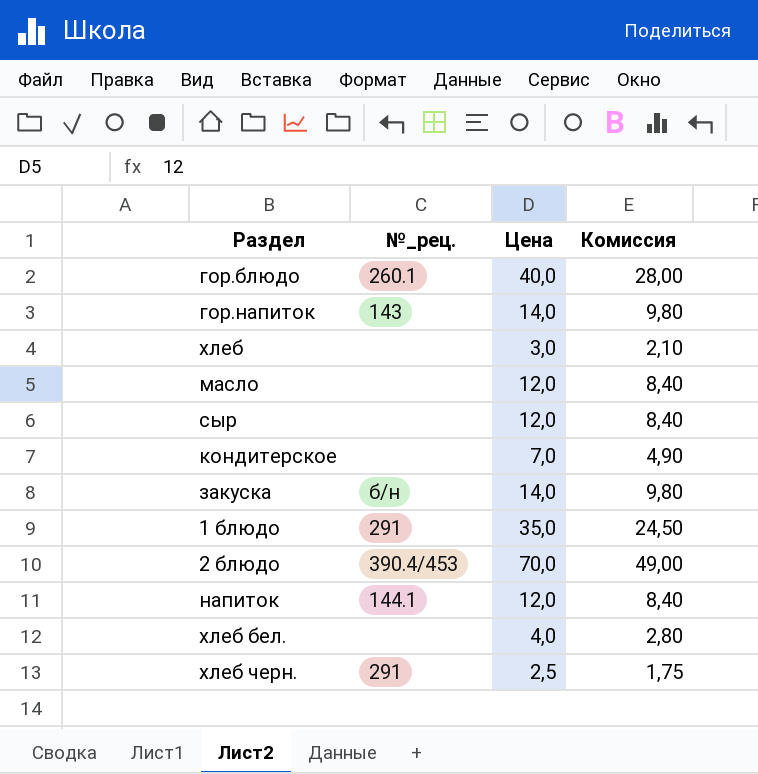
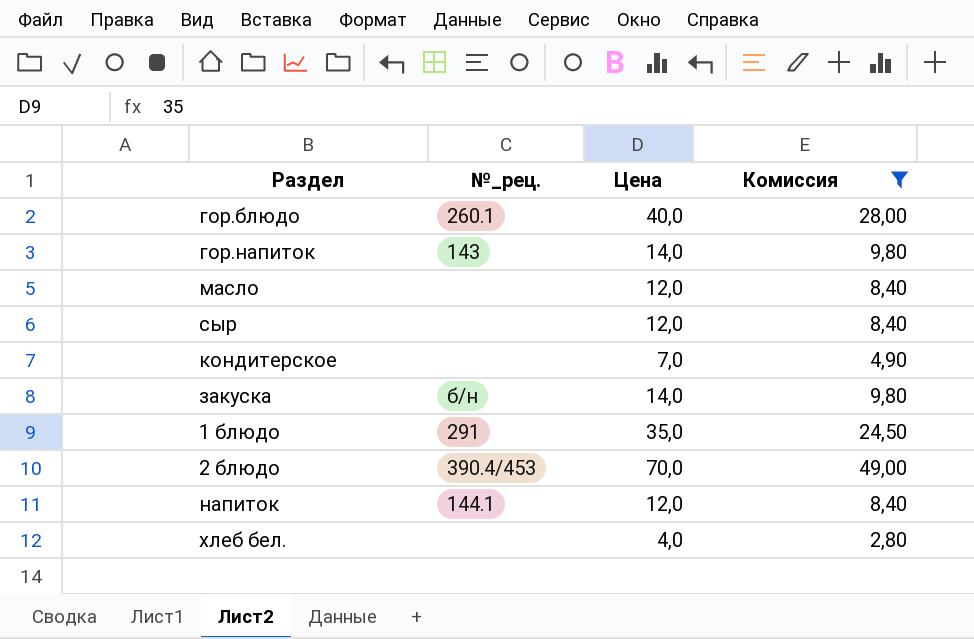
filter: none -> Комиссия >= 2,80

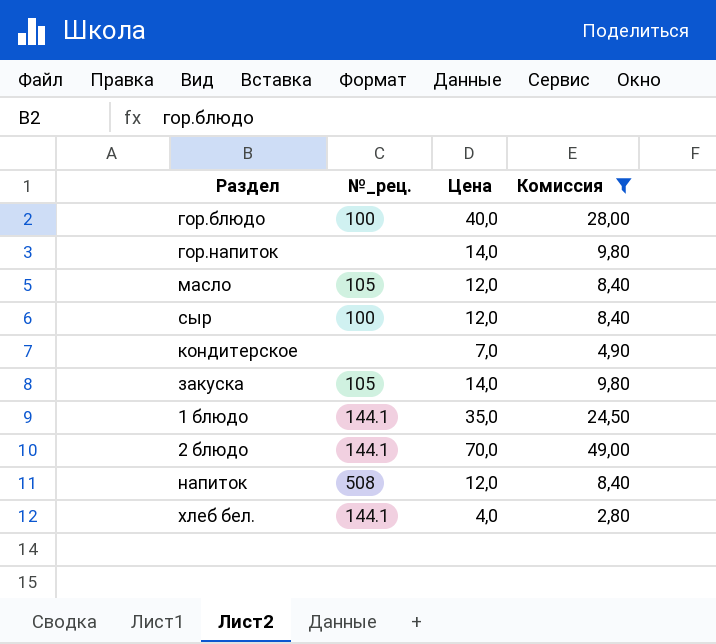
гор.блюдо | №_рец.: 260.1 -> 100
гор.напиток | №_рец.: 143 -> none
масло | №_рец.: none -> 105
сыр | №_рец.: none -> 100
закуска | №_рец.: б/н -> 105
1 блюдо | №_рец.: 291 -> 144.1
2 блюдо | №_рец.: 390.4/453 -> 144.1
напиток | №_рец.: 144.1 -> 508
хлеб бел. | №_рец.: none -> 144.1

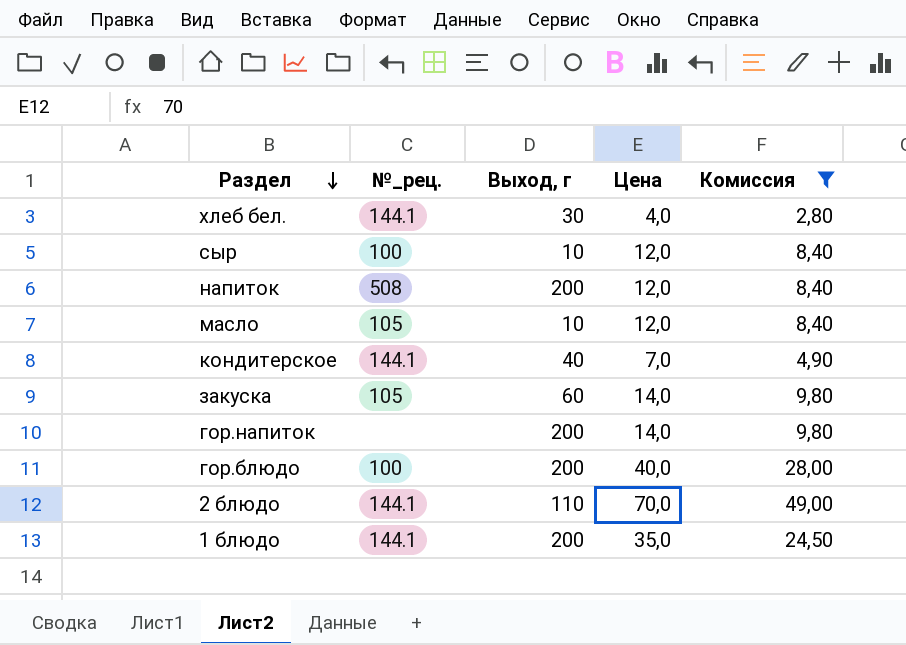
row order: none -> Раздел descending
column Выход, г | position: none -> 3
кондитерское | №_рец.: none -> 144.1

